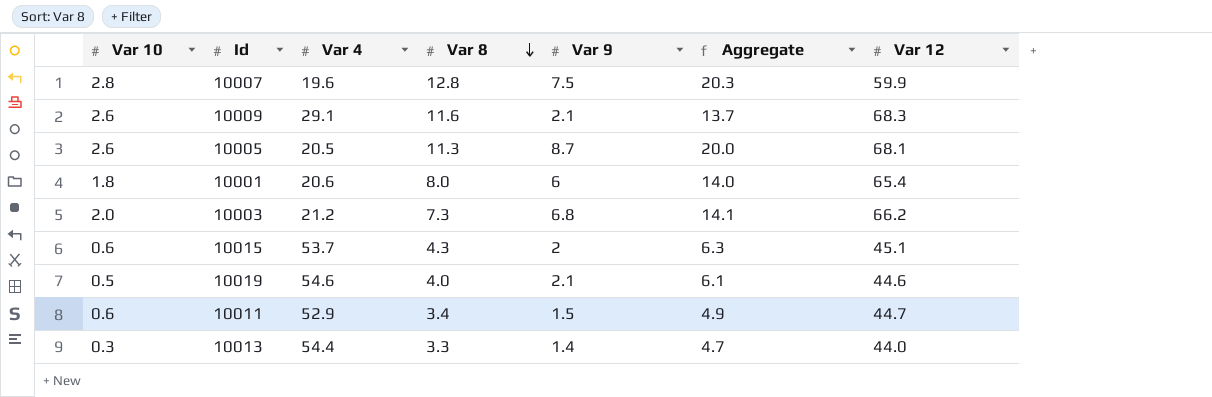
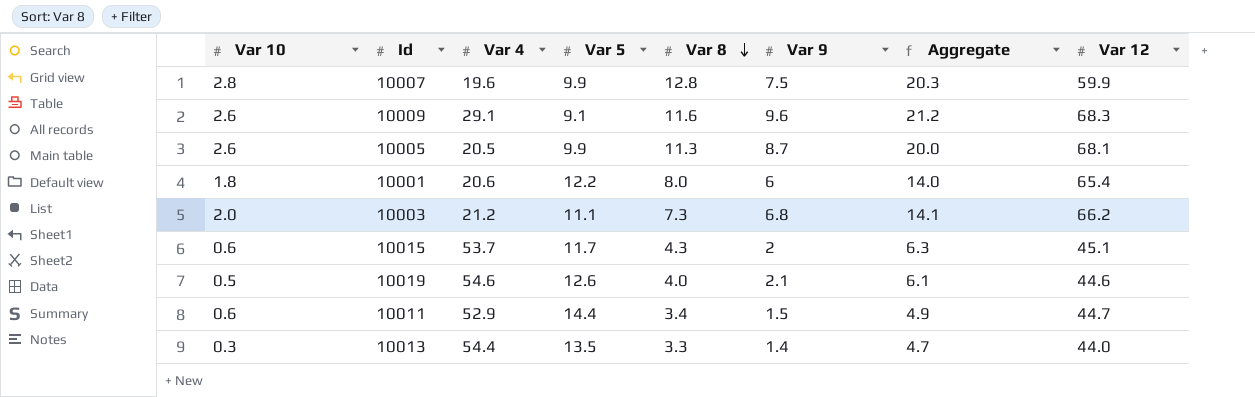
column Var 5 | position: none -> 4
10009 | Var 9: 2.1 -> 9.6
10009 | Aggregate: 13.7 -> 21.2

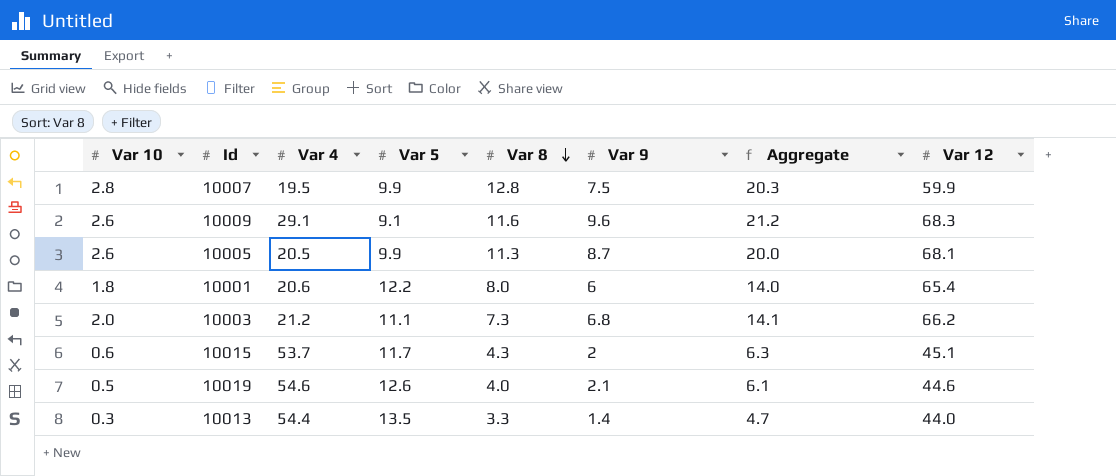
row 10011: 0.6 | 52.9 | 14.4 | 3.4 | 1.5 | 4.9 | 44.7 -> none
10007 | Var 4: 19.6 -> 19.5

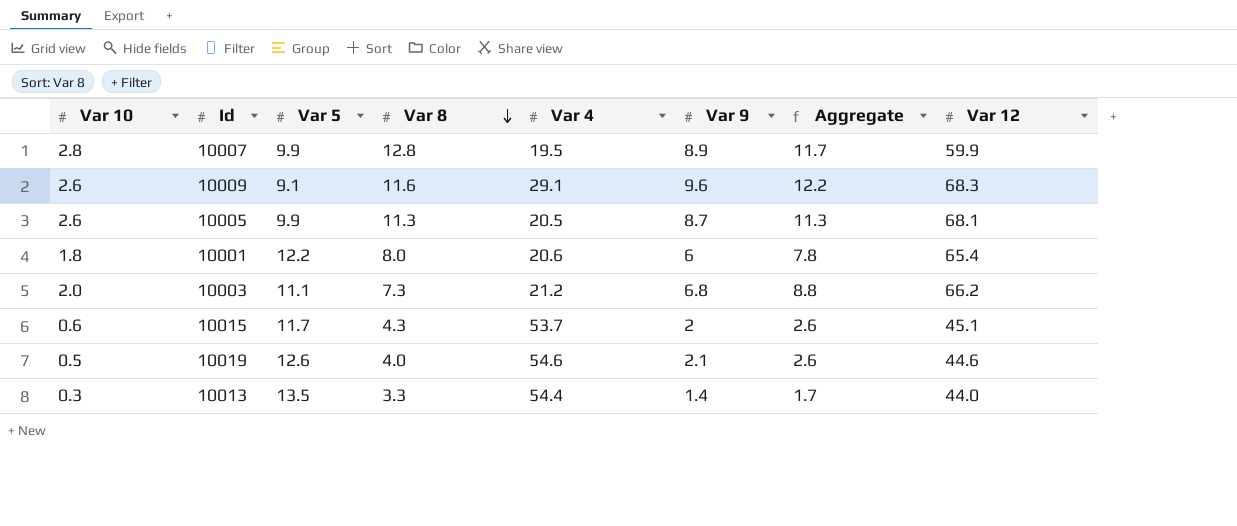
column Var 4 | position: 3 -> 5
column Aggregate | formula: [Var 8] + [Var 9] -> [Var 10] + [Var 9]
10007 | Var 9: 7.5 -> 8.9

